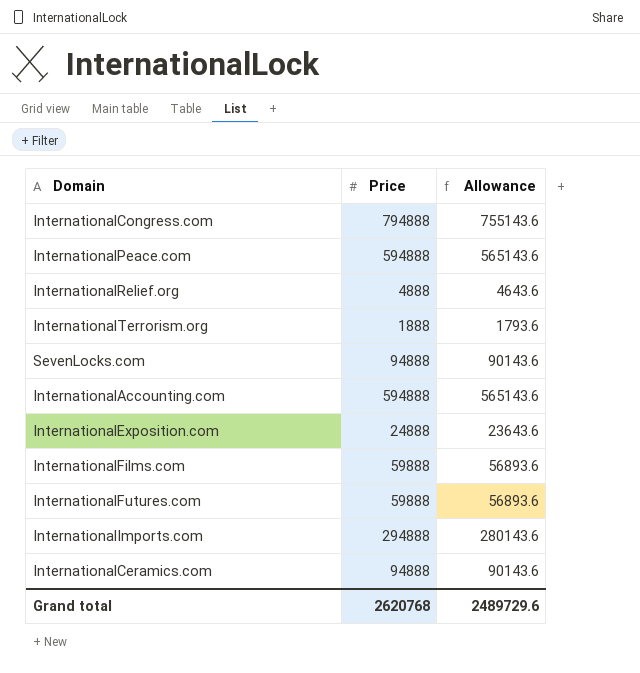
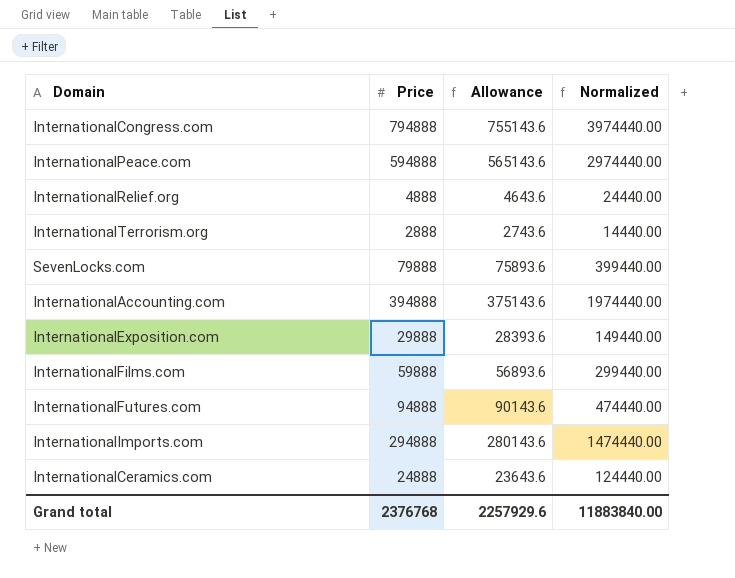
column Normalized | formula: none -> [Price] * 5
InternationalTerrorism.org | Price: 1888 -> 2888
InternationalTerrorism.org | Allowance: 1793.6 -> 2743.6
SevenLocks.com | Price: 94888 -> 79888
SevenLocks.com | Allowance: 90143.6 -> 75893.6
InternationalAccounting.com | Price: 594888 -> 394888
InternationalAccounting.com | Allowance: 565143.6 -> 375143.6
InternationalExposition.com | Price: 24888 -> 29888
InternationalExposition.com | Allowance: 23643.6 -> 28393.6
InternationalFutures.com | Price: 59888 -> 94888
InternationalFutures.com | Allowance: 56893.6 -> 90143.6
InternationalCeramics.com | Price: 94888 -> 24888
InternationalCeramics.com | Allowance: 90143.6 -> 23643.6
Grand total | Price: 2620768 -> 2376768
Grand total | Allowance: 2489729.6 -> 2257929.6

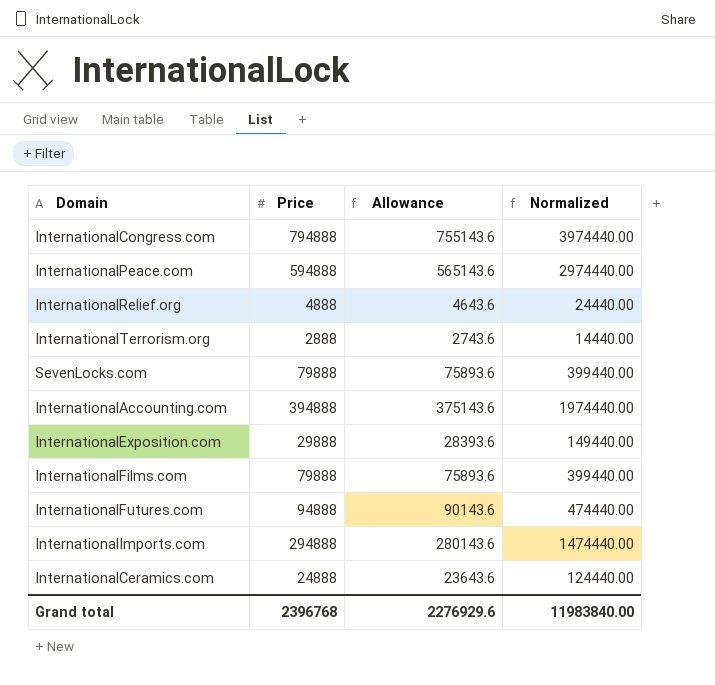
InternationalFilms.com | Price: 59888 -> 79888
InternationalFilms.com | Allowance: 56893.6 -> 75893.6
InternationalFilms.com | Normalized: 299440.00 -> 399440.00
Grand total | Price: 2376768 -> 2396768
Grand total | Allowance: 2257929.6 -> 2276929.6
Grand total | Normalized: 11883840.00 -> 11983840.00

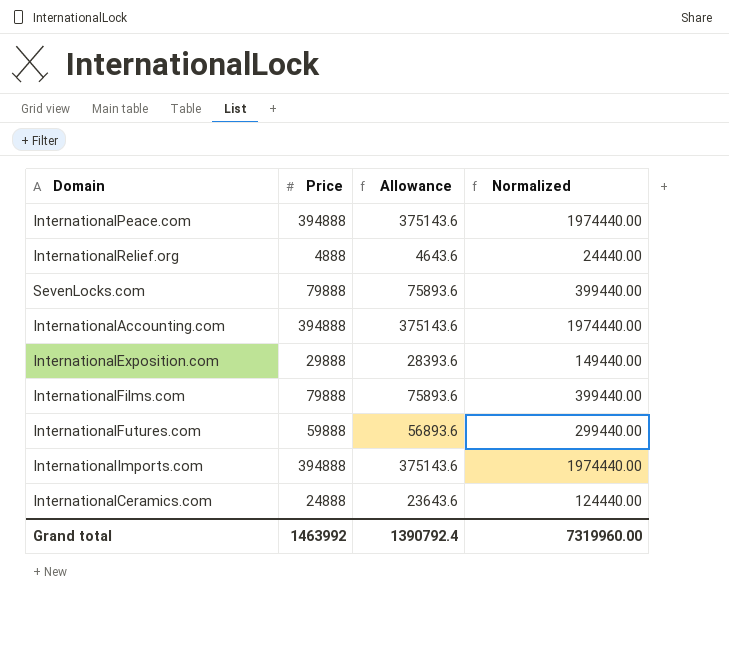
row InternationalCongress.com: 794888 | 755143.6 | 3974440.00 -> none
row InternationalTerrorism.org: 2888 | 2743.6 | 14440.00 -> none
InternationalPeace.com | Price: 594888 -> 394888
InternationalPeace.com | Allowance: 565143.6 -> 375143.6
InternationalPeace.com | Normalized: 2974440.00 -> 1974440.00
InternationalFutures.com | Price: 94888 -> 59888
InternationalFutures.com | Allowance: 90143.6 -> 56893.6
InternationalFutures.com | Normalized: 474440.00 -> 299440.00
InternationalImports.com | Price: 294888 -> 394888
InternationalImports.com | Allowance: 280143.6 -> 375143.6
InternationalImports.com | Normalized: 1474440.00 -> 1974440.00
Grand total | Price: 2396768 -> 1463992
Grand total | Allowance: 2276929.6 -> 1390792.4
Grand total | Normalized: 11983840.00 -> 7319960.00

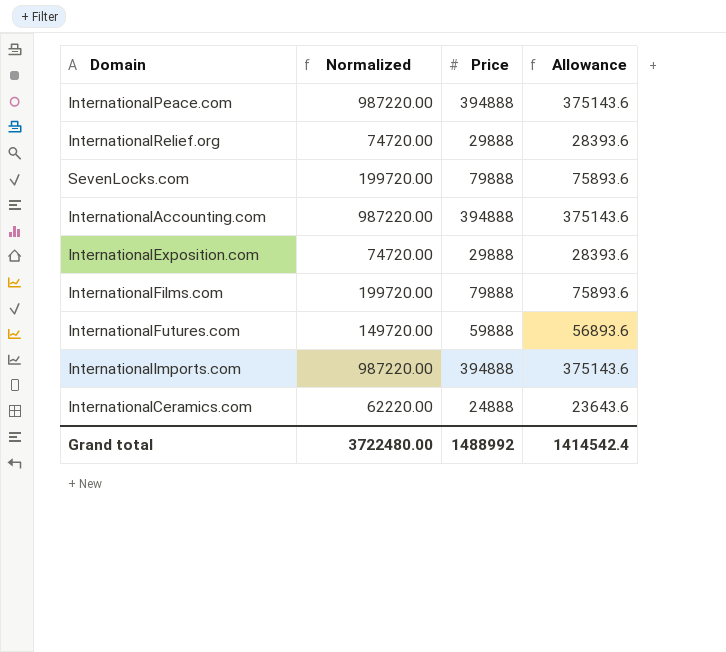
column Normalized | formula: [Price] * 5 -> [Price] * 2.5
column Normalized | position: 4 -> 2
InternationalRelief.org | Price: 4888 -> 29888
InternationalRelief.org | Allowance: 4643.6 -> 28393.6
Grand total | Normalized: 7319960.00 -> 3722480.00
Grand total | Price: 1463992 -> 1488992
Grand total | Allowance: 1390792.4 -> 1414542.4

